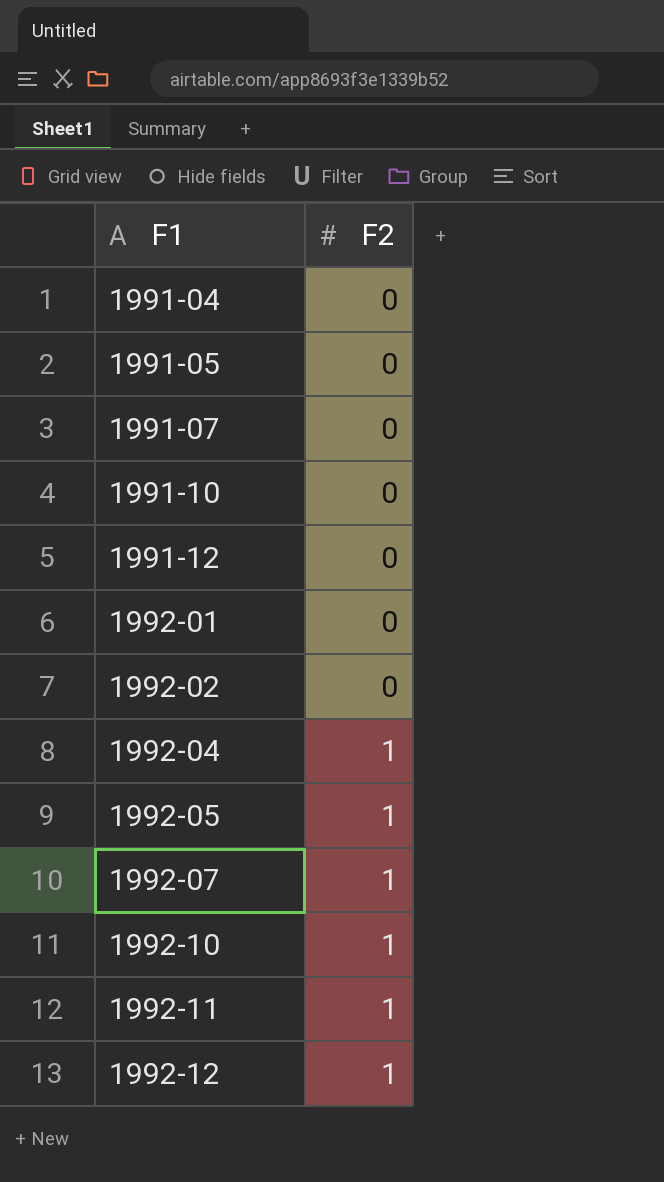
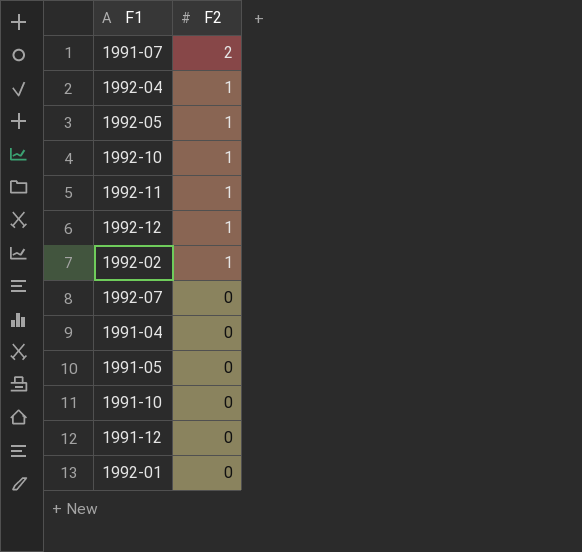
row order: F1 ascending -> F2 descending
1991-07 | F2: 0 -> 2
1992-02 | F2: 0 -> 1
1992-07 | F2: 1 -> 0

